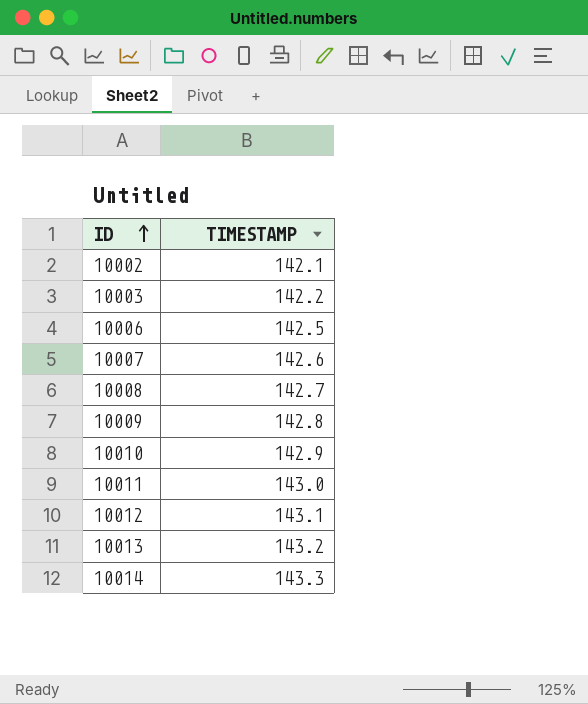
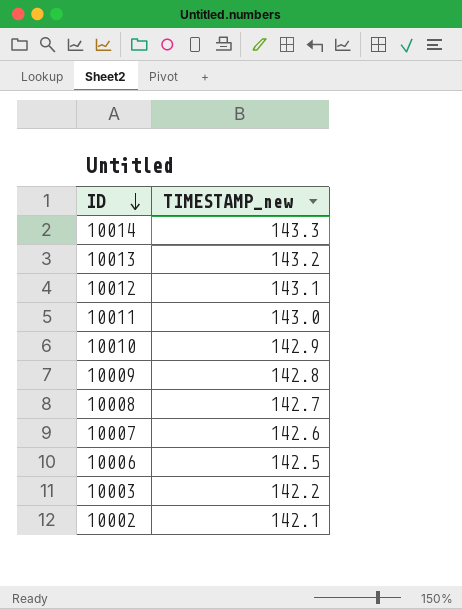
row order: ID ascending -> ID descending
column name: TIMESTAMP -> TIMESTAMP_new

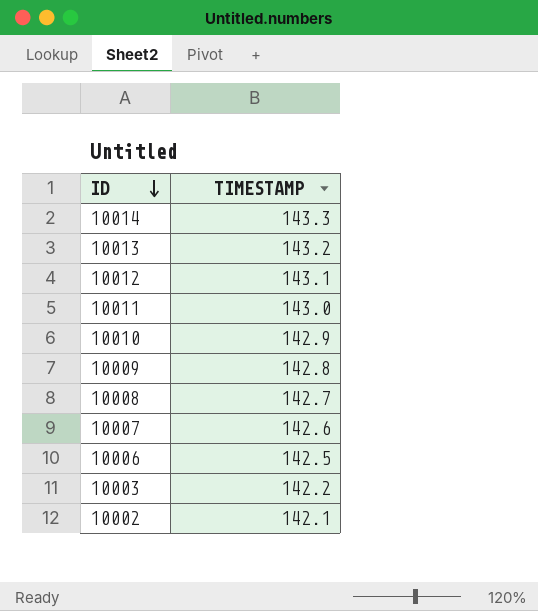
column name: TIMESTAMP_new -> TIMESTAMP

